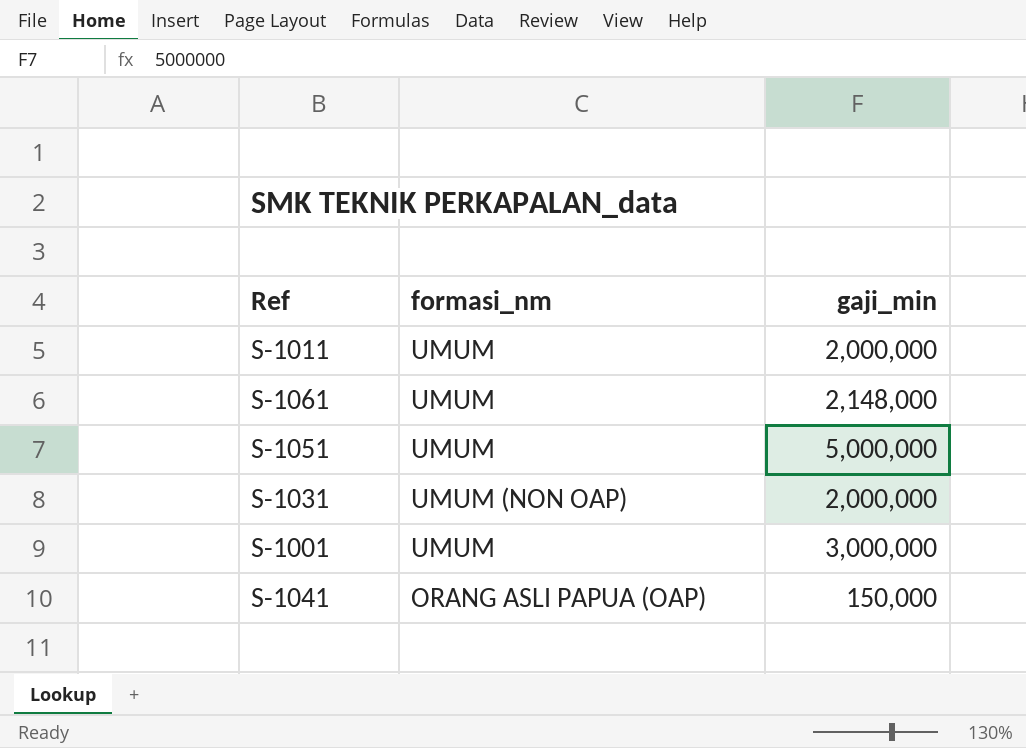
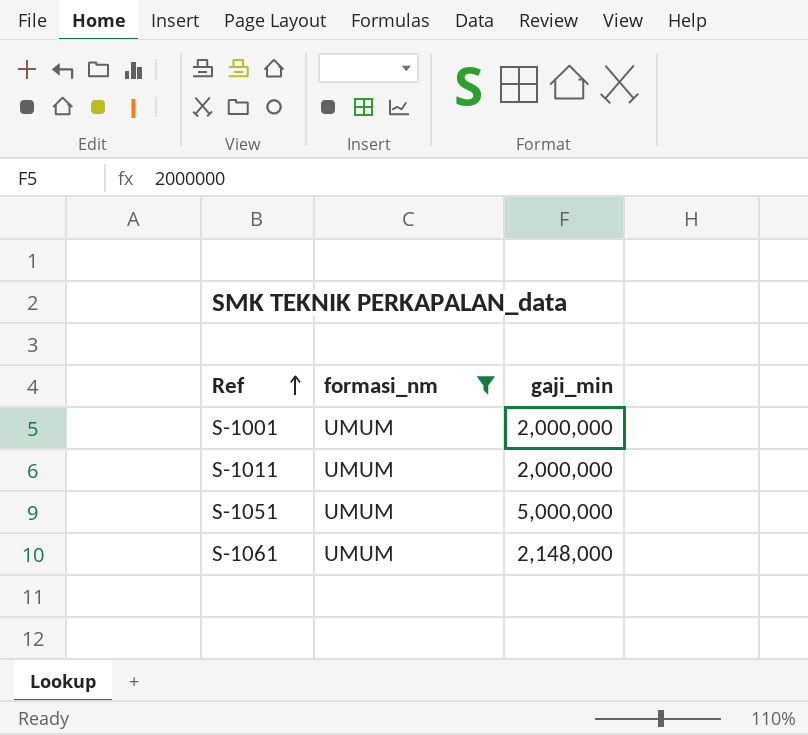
filter: none -> formasi_nm = UMUM
row order: none -> Ref ascending
S-1001 | gaji_min: 3,000,000 -> 2,000,000

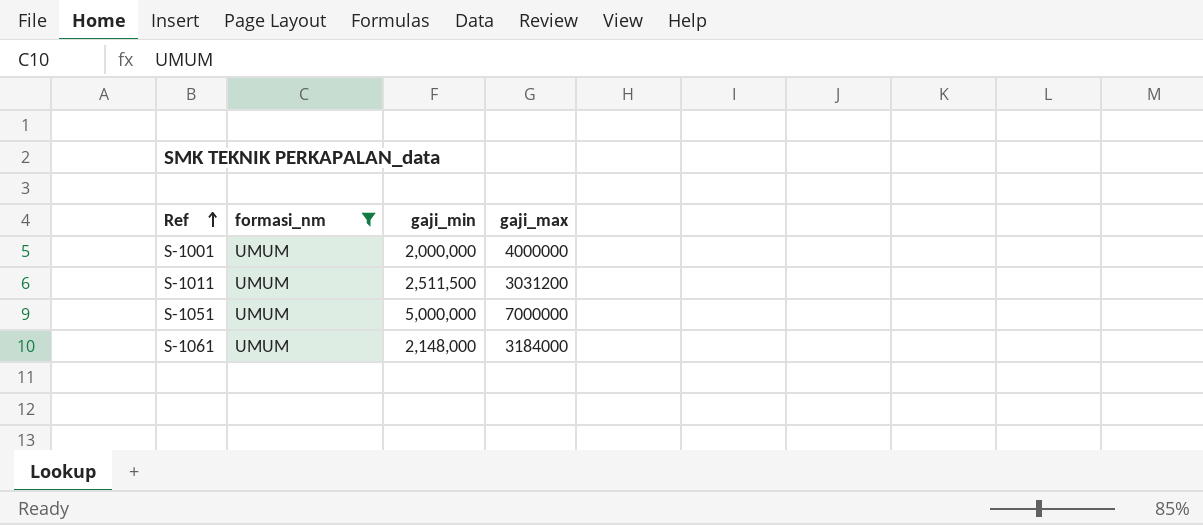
column gaji_max | position: none -> 4
S-1011 | gaji_min: 2,000,000 -> 2,511,500

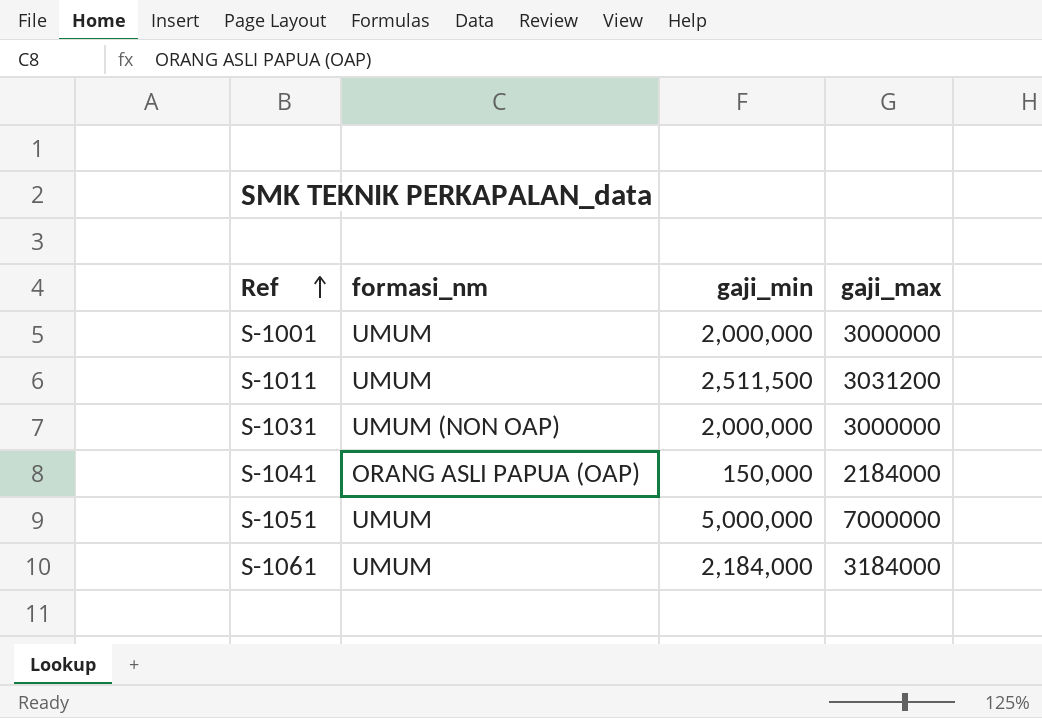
filter: formasi_nm = UMUM -> none
S-1001 | gaji_max: 4000000 -> 3000000
S-1061 | gaji_min: 2,148,000 -> 2,184,000

